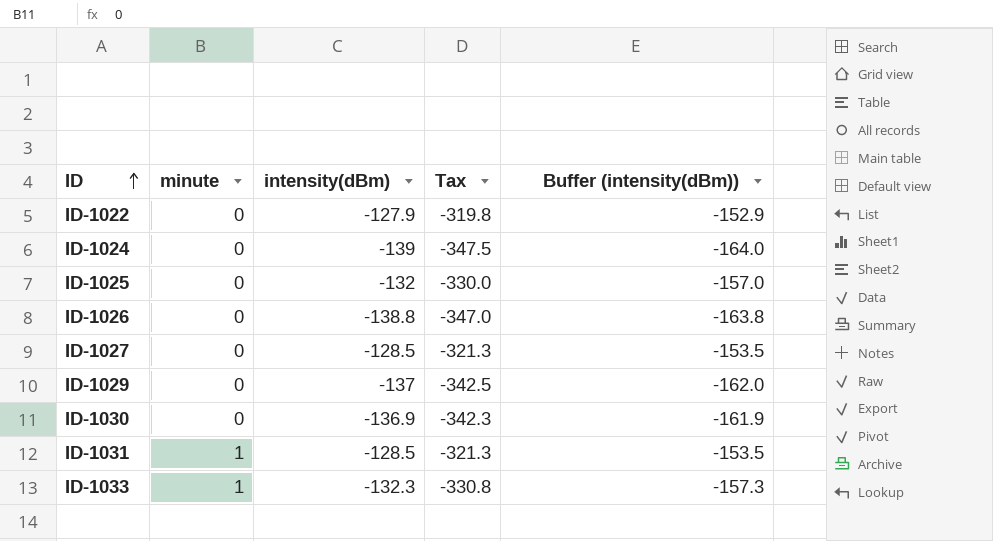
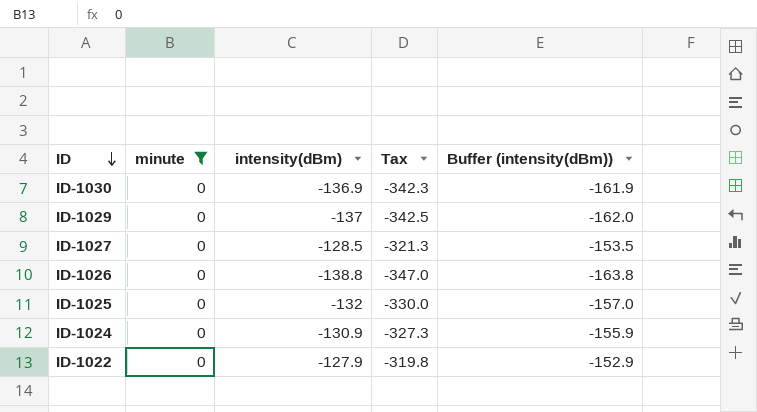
filter: none -> minute = 0
row order: ID ascending -> ID descending
ID-1024 | intensity(dBm): -139 -> -130.9
ID-1024 | Tax: -347.5 -> -327.3
ID-1024 | Buffer (intensity(dBm)): -164.0 -> -155.9

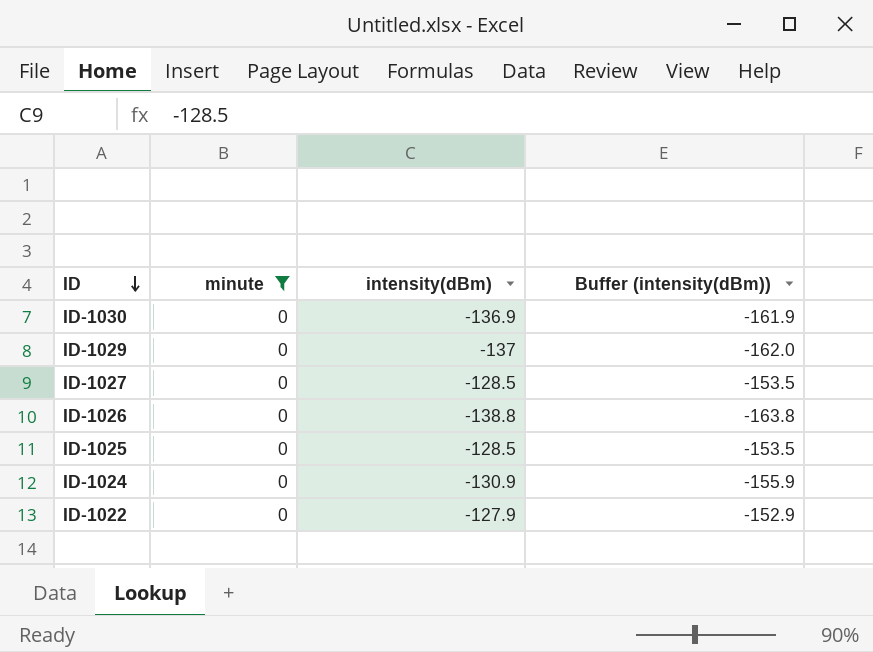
column Tax | formula: [intensity(dBm)] * 2.5 -> none
ID-1025 | intensity(dBm): -132 -> -128.5
ID-1025 | Buffer (intensity(dBm)): -157.0 -> -153.5

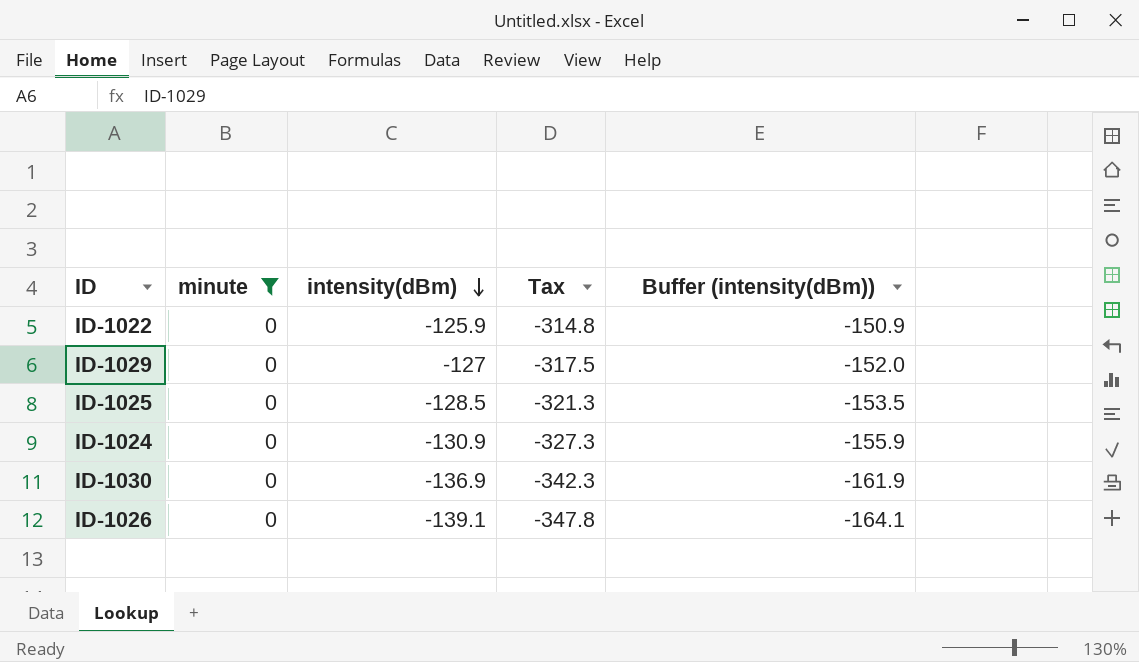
row order: ID descending -> intensity(dBm) descending
column Tax | formula: none -> [intensity(dBm)] * 2.5
row ID-1027: 0 | -128.5 | -153.5 -> none
ID-1022 | intensity(dBm): -127.9 -> -125.9
ID-1022 | Buffer (intensity(dBm)): -152.9 -> -150.9
ID-1029 | intensity(dBm): -137 -> -127
ID-1029 | Buffer (intensity(dBm)): -162.0 -> -152.0
ID-1026 | intensity(dBm): -138.8 -> -139.1
ID-1026 | Buffer (intensity(dBm)): -163.8 -> -164.1

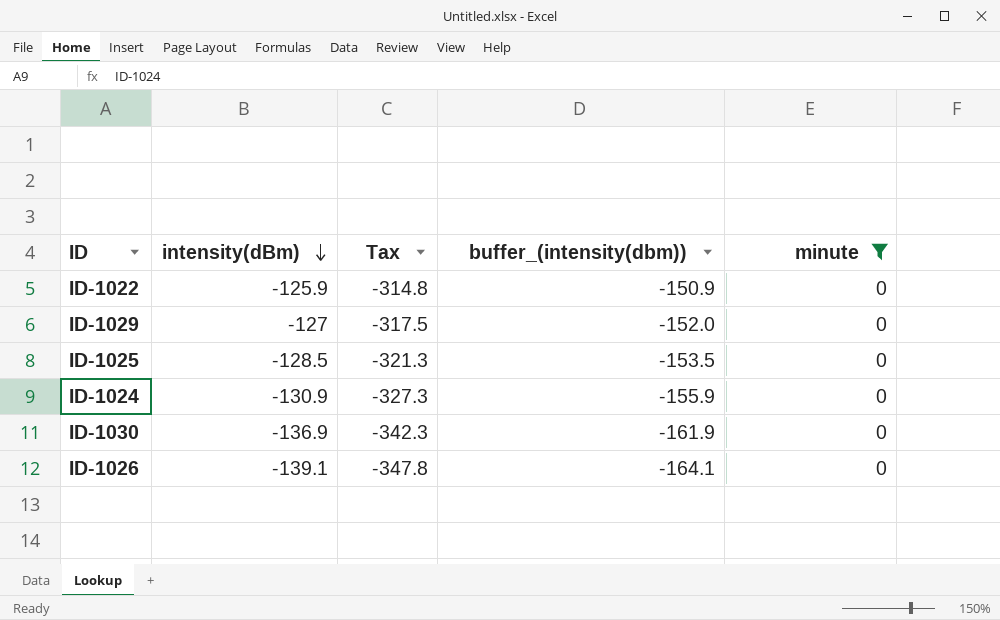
column name: Buffer (intensity(dBm)) -> buffer_(intensity(dbm))
column minute | position: 2 -> 5

